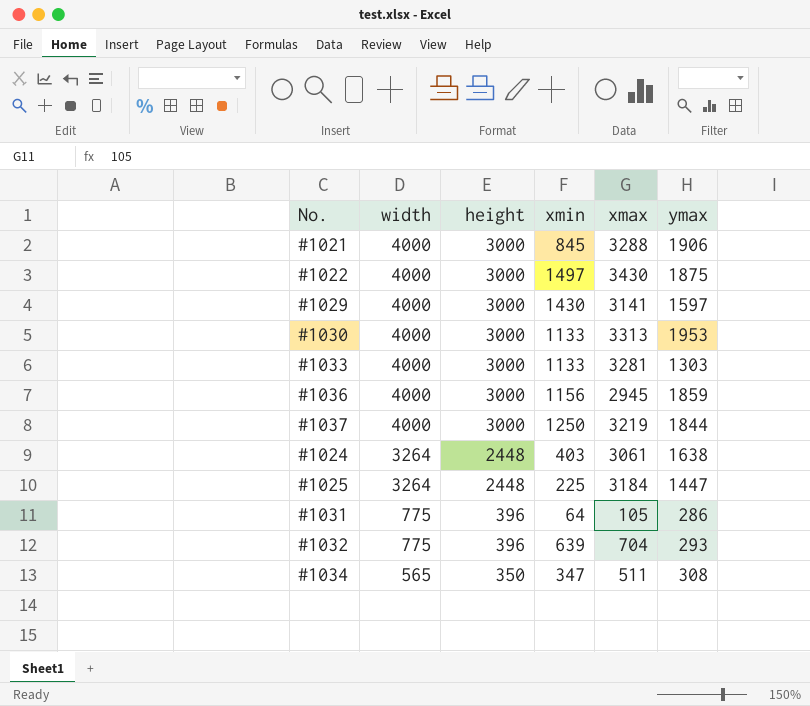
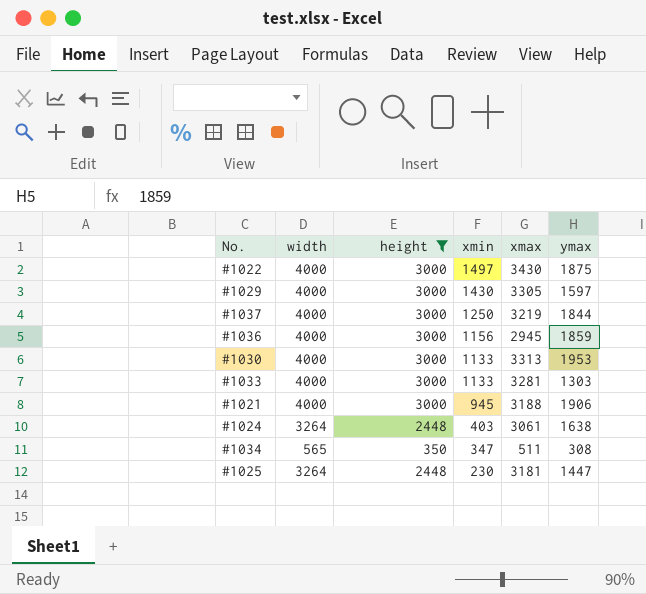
filter: none -> height != 396
row order: width descending -> xmin descending
#1029 | xmax: 3141 -> 3305
#1021 | xmin: 845 -> 945
#1021 | xmax: 3288 -> 3188
#1025 | xmin: 225 -> 230
#1025 | xmax: 3184 -> 3181

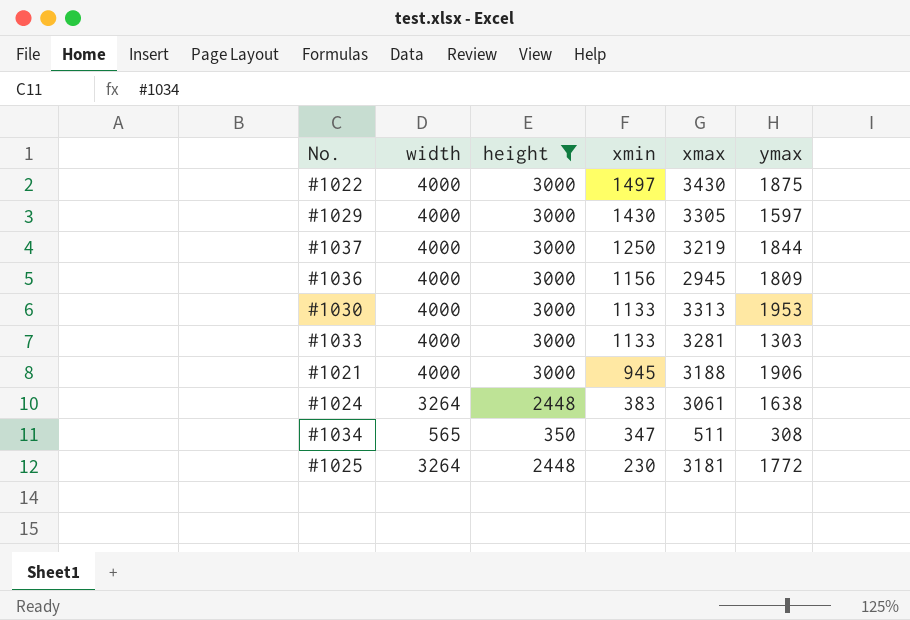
#1036 | ymax: 1859 -> 1809
#1024 | xmin: 403 -> 383
#1025 | ymax: 1447 -> 1772

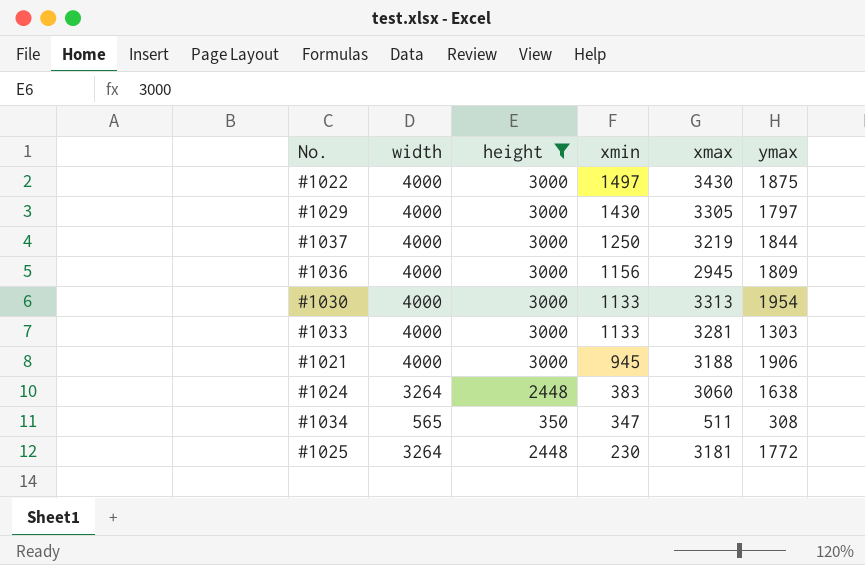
#1029 | ymax: 1597 -> 1797
#1030 | ymax: 1953 -> 1954
#1024 | xmax: 3061 -> 3060

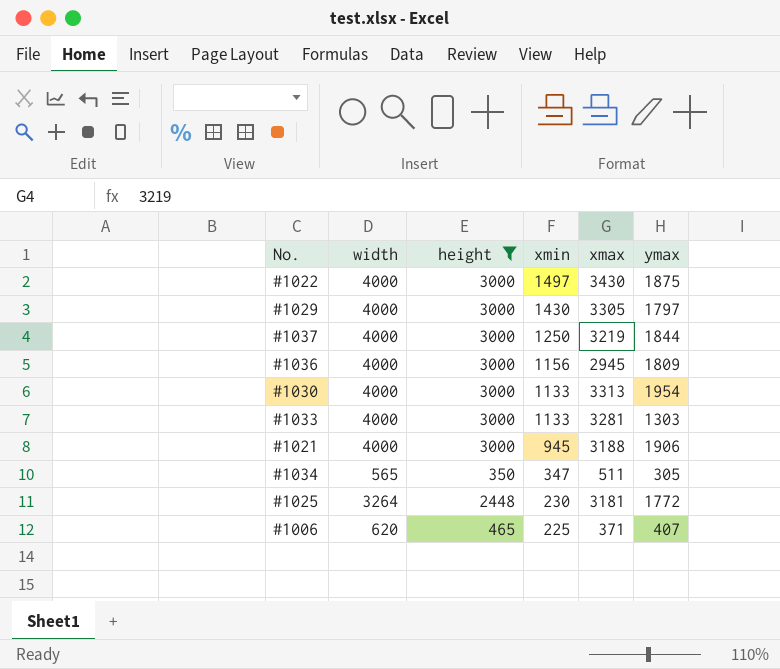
row #1024: 3264 | 2448 | 383 | 3060 | 1638 -> none
#1034 | ymax: 308 -> 305
row #1006: none -> 620 | 465 | 225 | 371 | 407

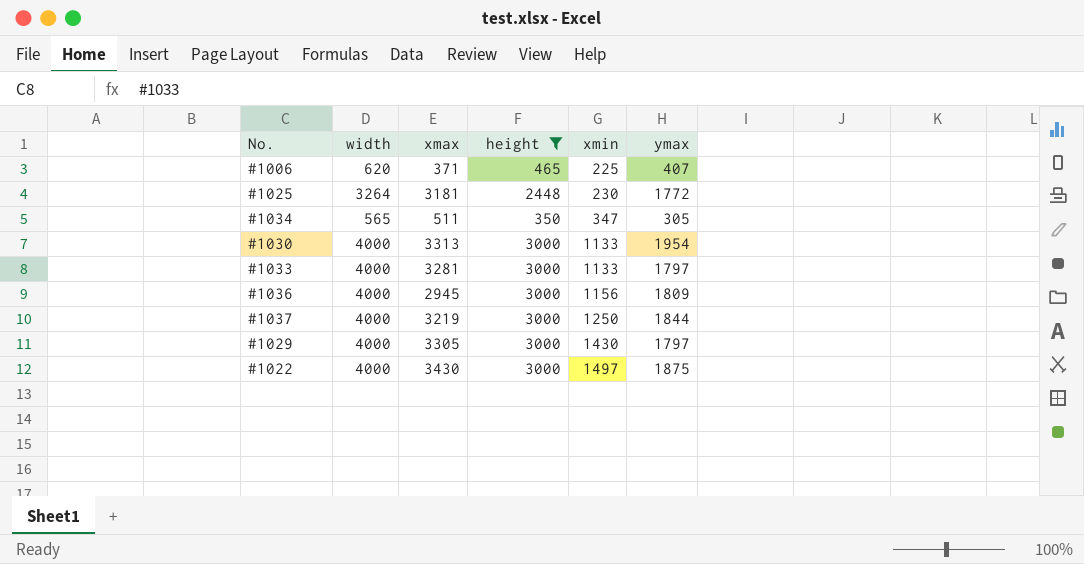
row order: xmin descending -> xmin ascending
column xmax | position: 5 -> 3
row #1021: 4000 | 3000 | 945 | 3188 | 1906 -> none
#1033 | ymax: 1303 -> 1797

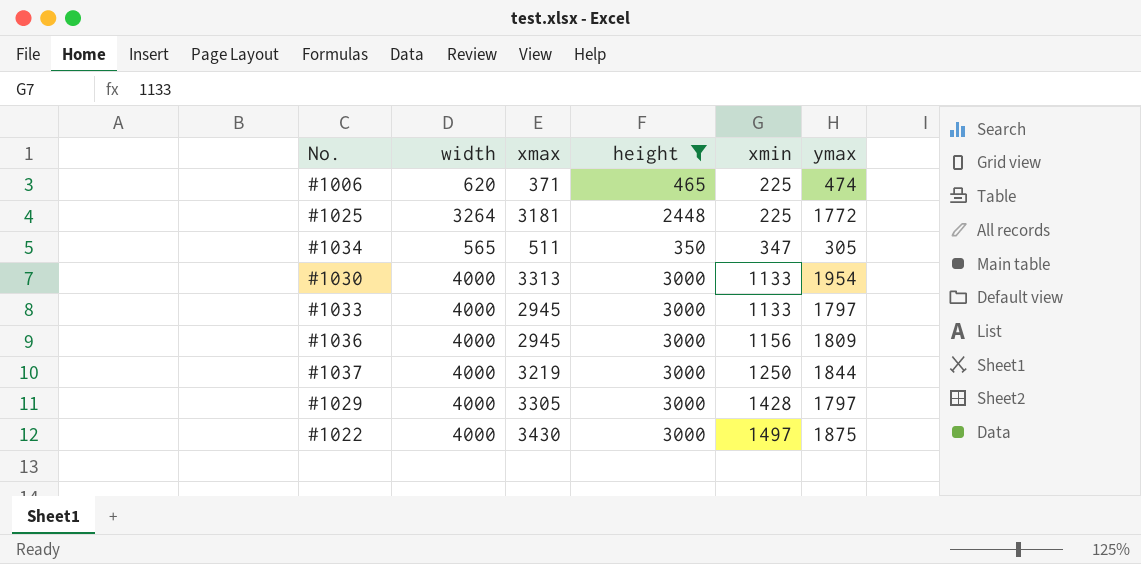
#1006 | ymax: 407 -> 474
#1025 | xmin: 230 -> 225
#1033 | xmax: 3281 -> 2945
#1029 | xmin: 1430 -> 1428

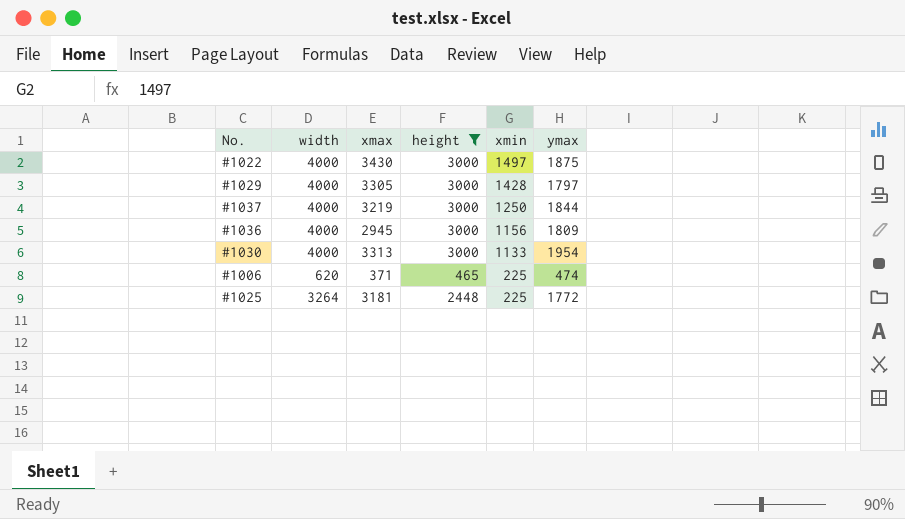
row order: xmin ascending -> xmin descending
row #1034: 565 | 511 | 350 | 347 | 305 -> none
row #1033: 4000 | 2945 | 3000 | 1133 | 1797 -> none

